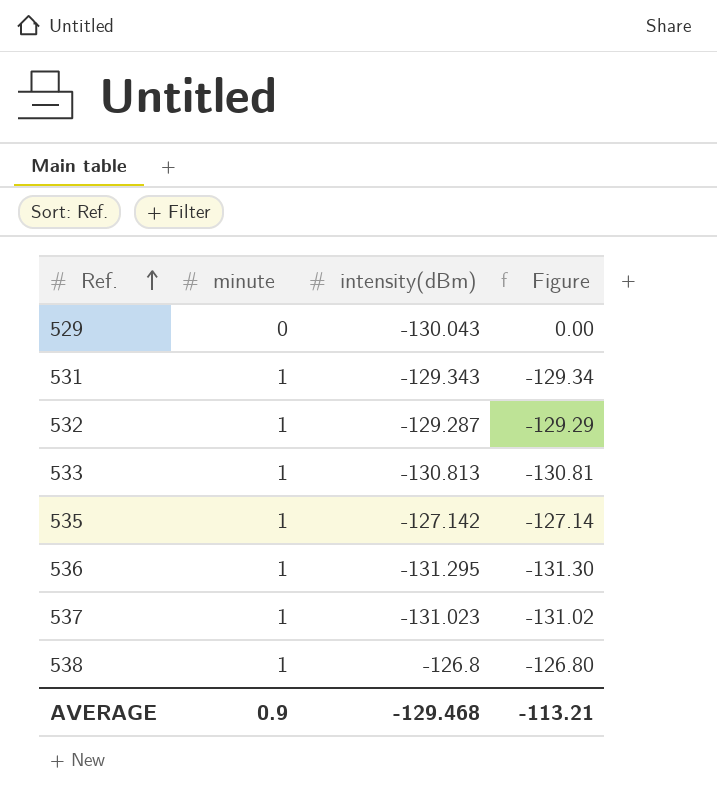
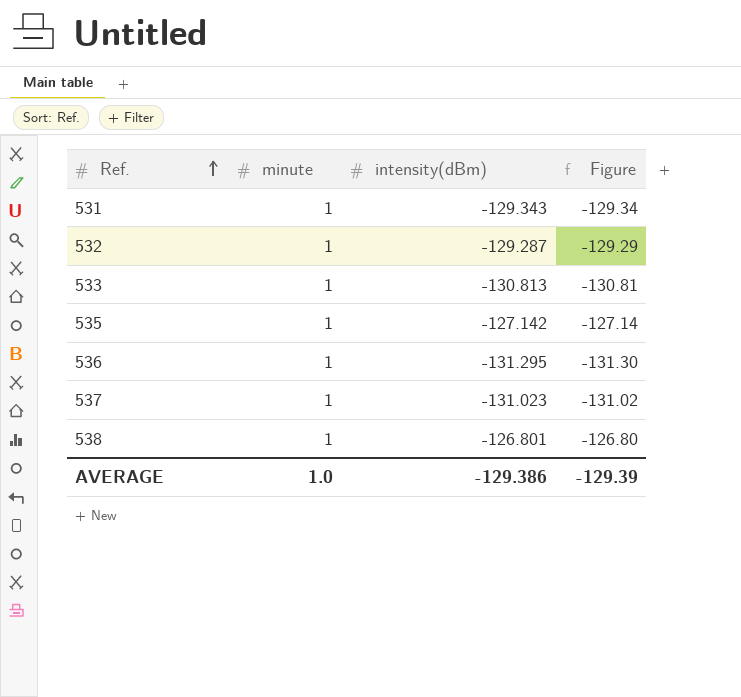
row 529: 0 | -130.043 | 0.00 -> none
538 | intensity(dBm): -126.8 -> -126.801
AVERAGE | minute: 0.9 -> 1.0
AVERAGE | intensity(dBm): -129.468 -> -129.386
AVERAGE | Figure: -113.21 -> -129.39

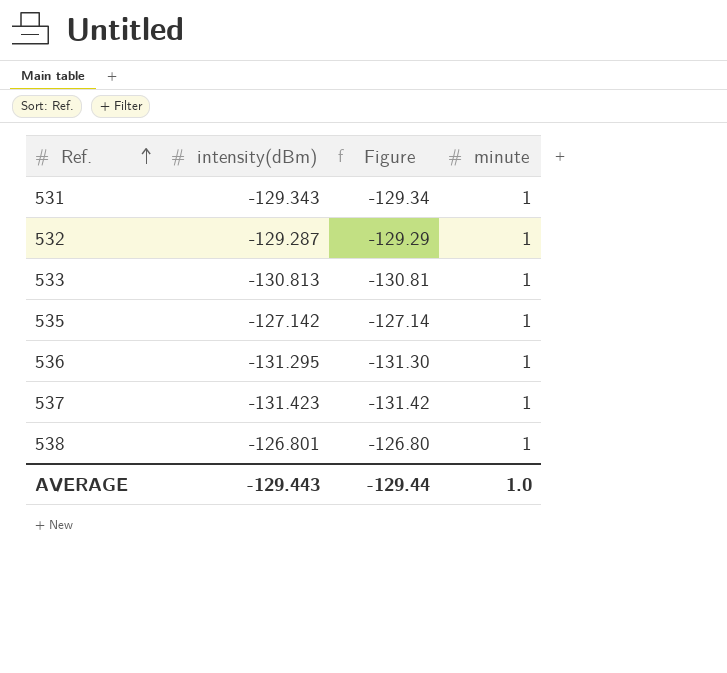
column minute | position: 2 -> 4
537 | intensity(dBm): -131.023 -> -131.423
537 | Figure: -131.02 -> -131.42
AVERAGE | intensity(dBm): -129.386 -> -129.443
AVERAGE | Figure: -129.39 -> -129.44

